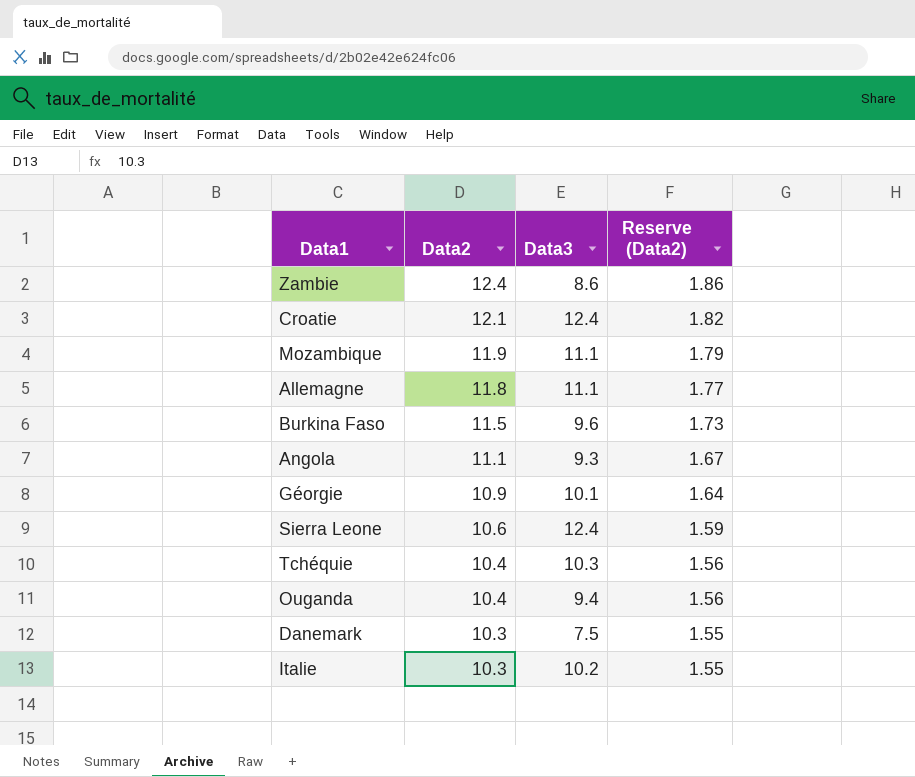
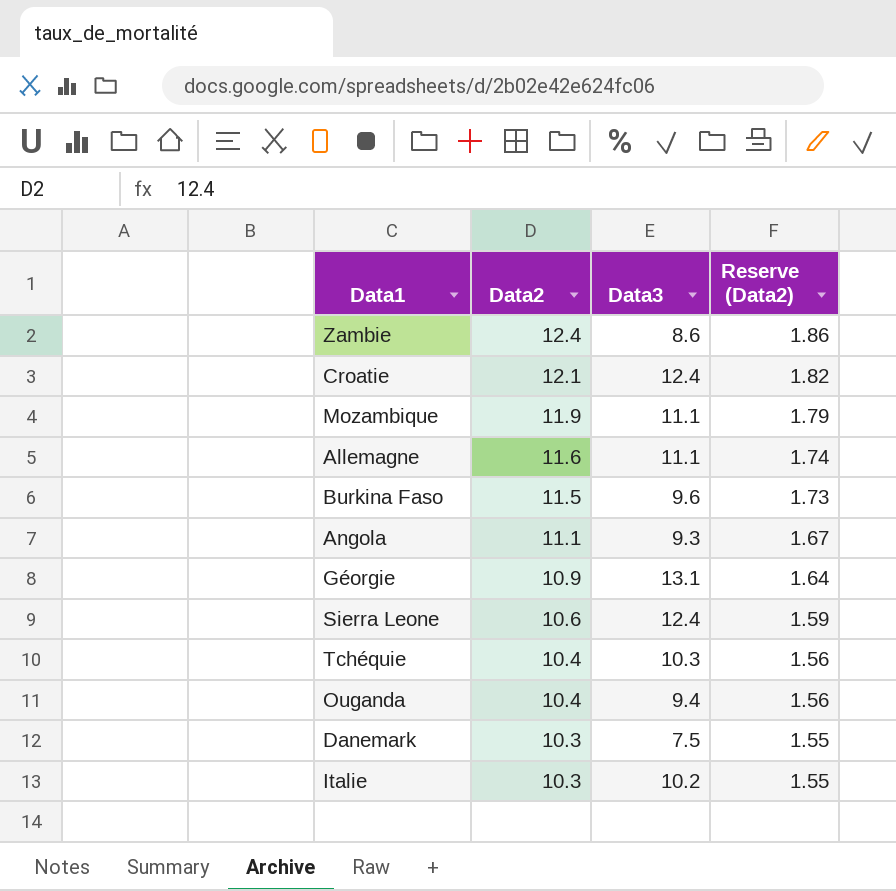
Allemagne | Data2: 11.8 -> 11.6
Allemagne | Reserve (Data2): 1.77 -> 1.74
Géorgie | Data3: 10.1 -> 13.1

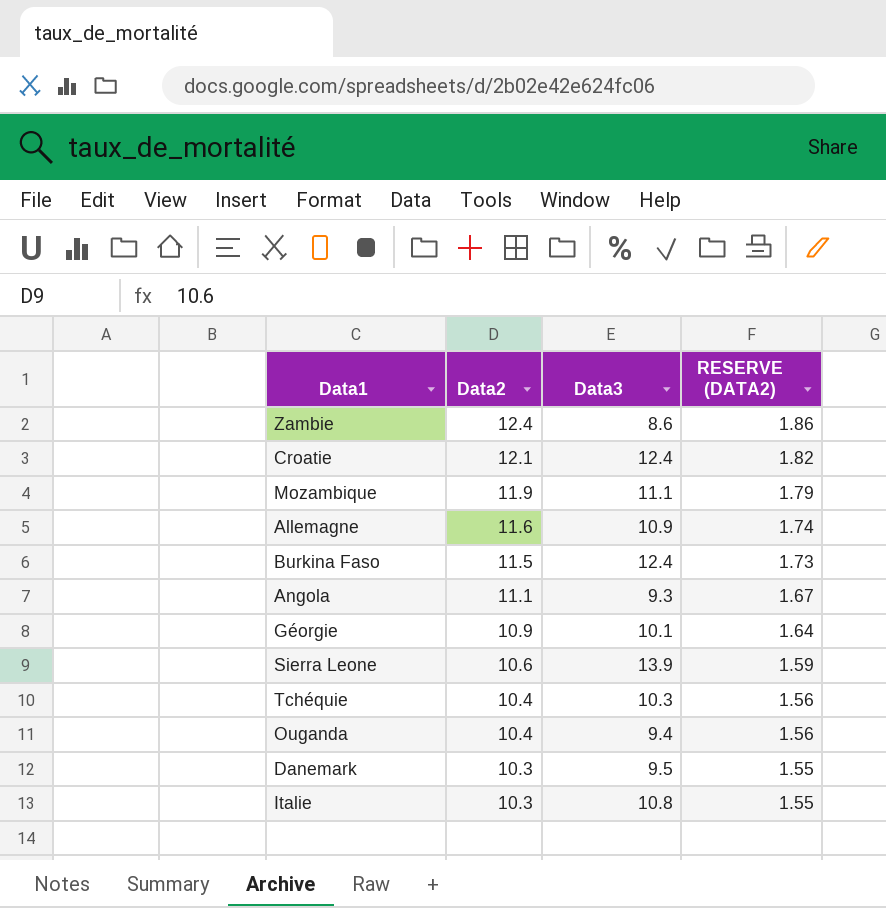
column name: Reserve (Data2) -> RESERVE (DATA2)
Allemagne | Data3: 11.1 -> 10.9
Burkina Faso | Data3: 9.6 -> 12.4
Géorgie | Data3: 13.1 -> 10.1
Sierra Leone | Data3: 12.4 -> 13.9
Danemark | Data3: 7.5 -> 9.5
Italie | Data3: 10.2 -> 10.8

